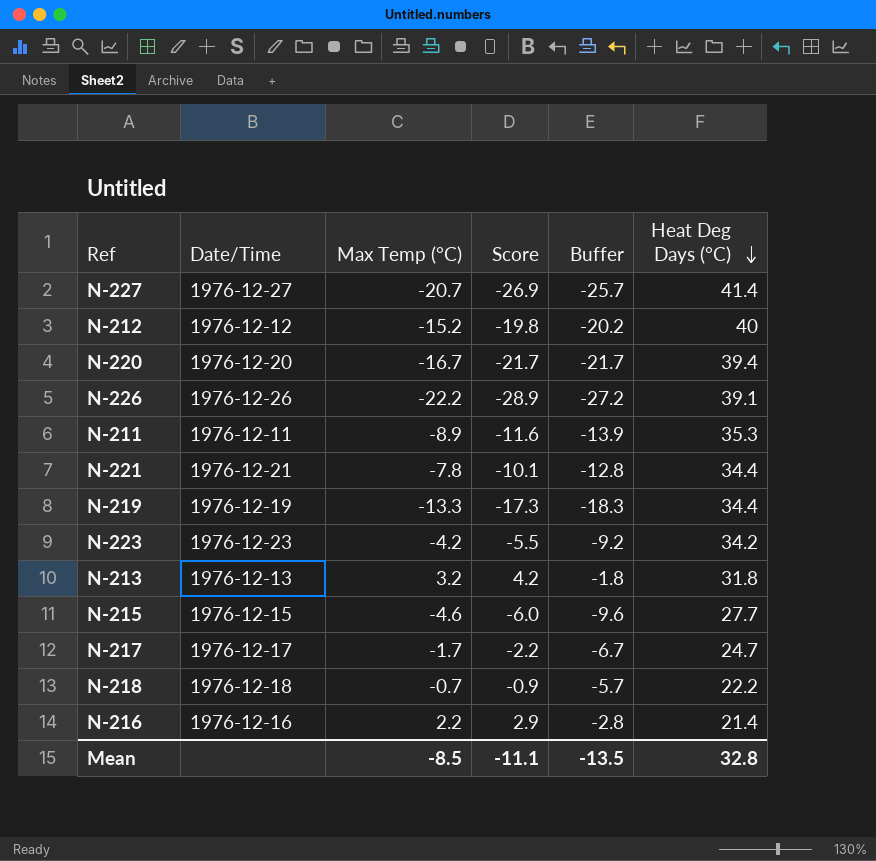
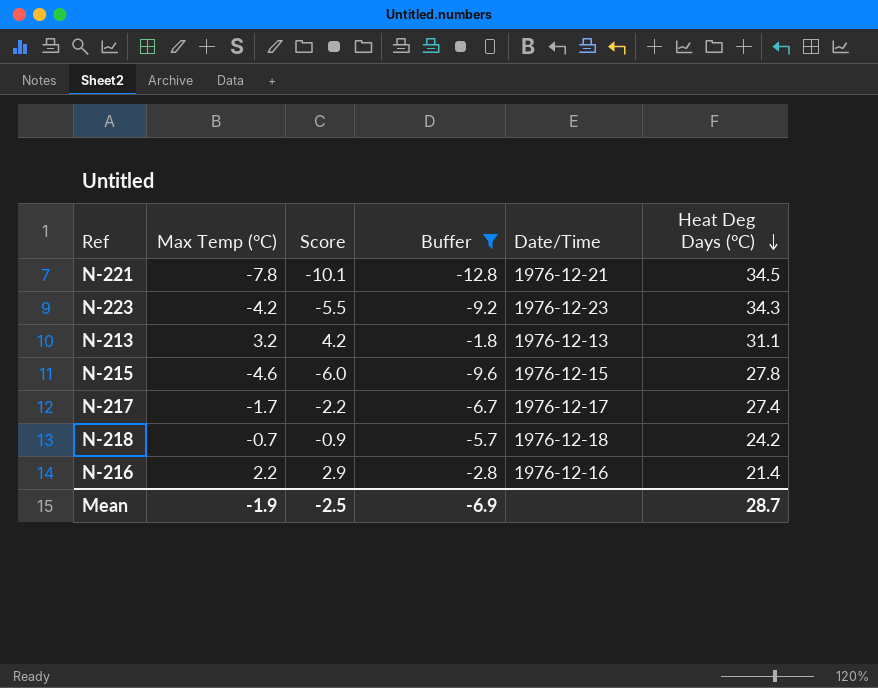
filter: none -> Buffer >= -12.8
column Date/Time | position: 2 -> 5
N-221 | Heat Deg Days (°C): 34.4 -> 34.5
N-223 | Heat Deg Days (°C): 34.2 -> 34.3
N-213 | Heat Deg Days (°C): 31.8 -> 31.1
N-215 | Heat Deg Days (°C): 27.7 -> 27.8
N-217 | Heat Deg Days (°C): 24.7 -> 27.4
N-218 | Heat Deg Days (°C): 22.2 -> 24.2
Mean | Max Temp (°C): -8.5 -> -1.9
Mean | Score: -11.1 -> -2.5
Mean | Buffer: -13.5 -> -6.9
Mean | Heat Deg Days (°C): 32.8 -> 28.7

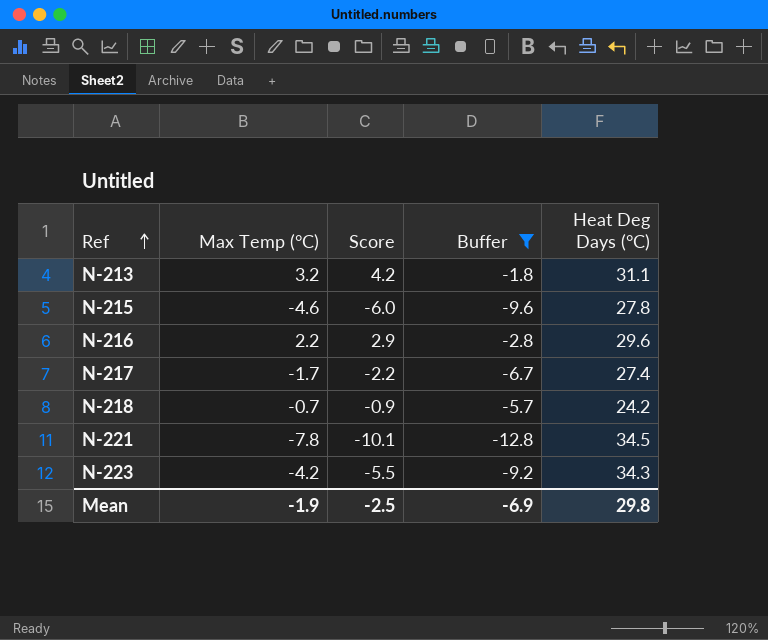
row order: Heat Deg Days (°C) descending -> Ref ascending
column Date/Time | position: 5 -> none
N-216 | Heat Deg Days (°C): 21.4 -> 29.6
Mean | Heat Deg Days (°C): 28.7 -> 29.8

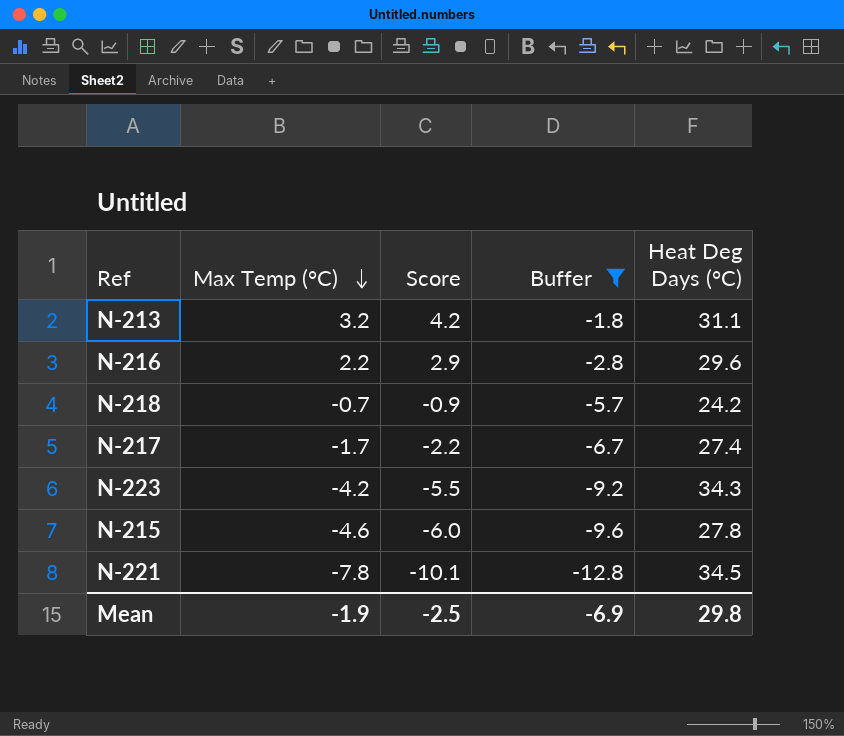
row order: Ref ascending -> Max Temp (°C) descending

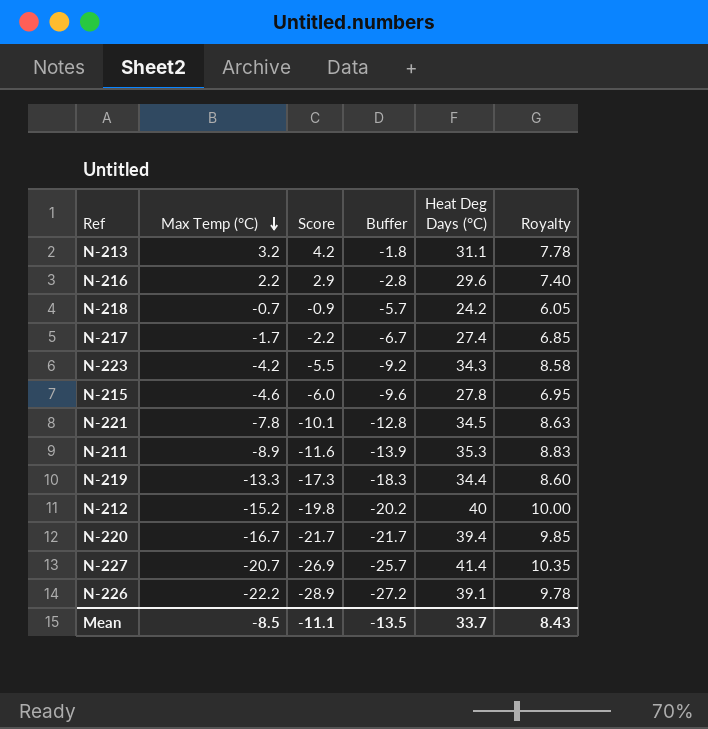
filter: Buffer >= -12.8 -> none
column Royalty | formula: none -> [Heat Deg Days (°C)] * 0.25
Mean | Max Temp (°C): -1.9 -> -8.5
Mean | Score: -2.5 -> -11.1
Mean | Buffer: -6.9 -> -13.5
Mean | Heat Deg Days (°C): 29.8 -> 33.7

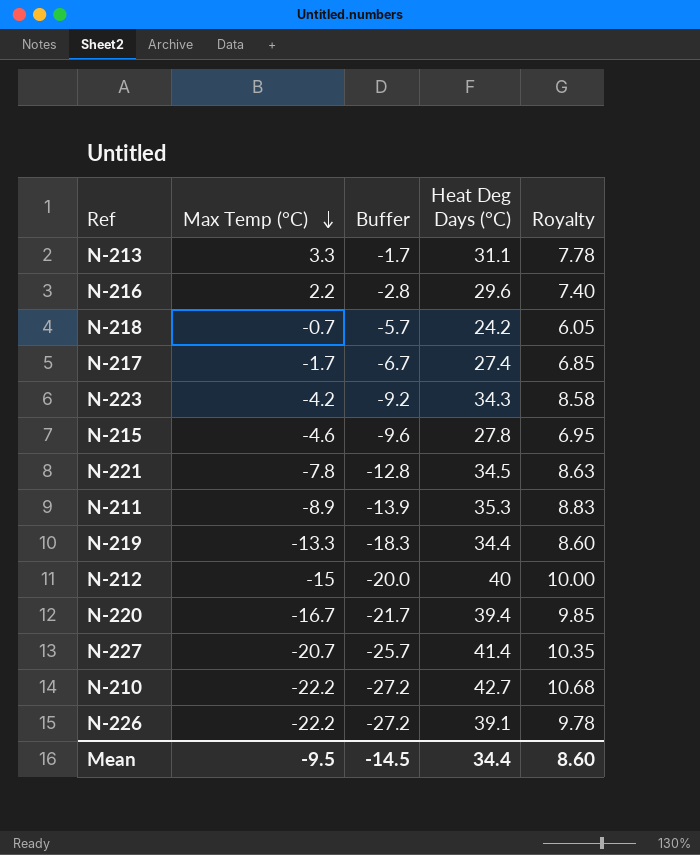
column Score | formula: [Max Temp (°C)] * 1.3 -> none
N-213 | Max Temp (°C): 3.2 -> 3.3
N-213 | Buffer: -1.8 -> -1.7
N-212 | Max Temp (°C): -15.2 -> -15
N-212 | Buffer: -20.2 -> -20.0
row N-210: none -> -22.2 | -27.2 | 42.7 | 10.68
Mean | Max Temp (°C): -8.5 -> -9.5
Mean | Buffer: -13.5 -> -14.5
Mean | Heat Deg Days (°C): 33.7 -> 34.4
Mean | Royalty: 8.43 -> 8.60

